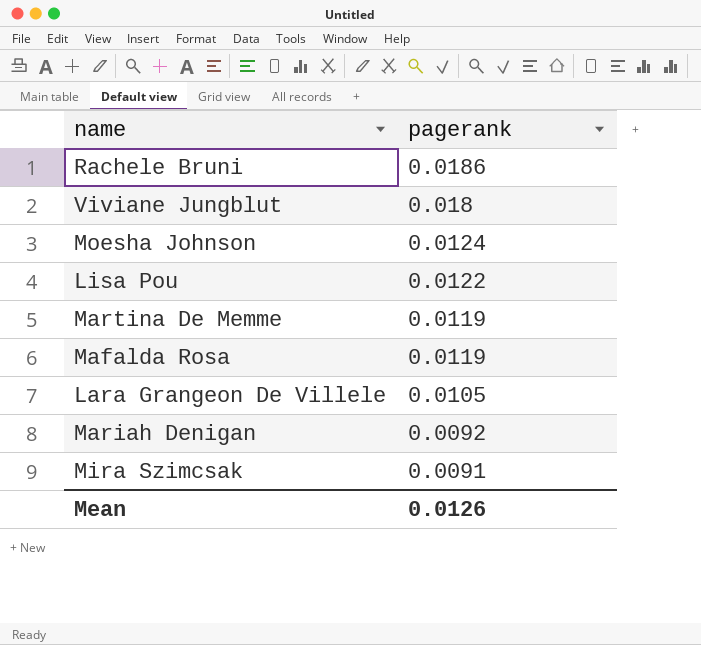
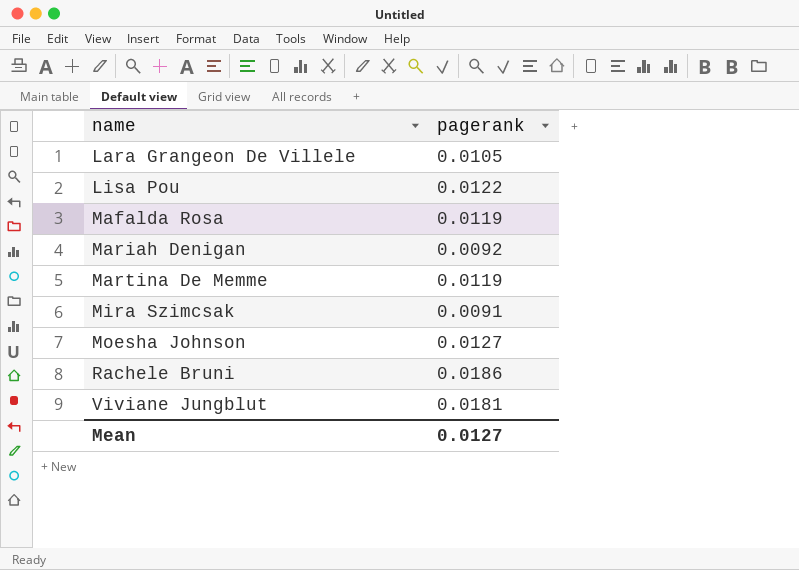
row order: pagerank descending -> name ascending
Moesha Johnson | pagerank: 0.0124 -> 0.0127
Viviane Jungblut | pagerank: 0.018 -> 0.0181
Mean | pagerank: 0.0126 -> 0.0127

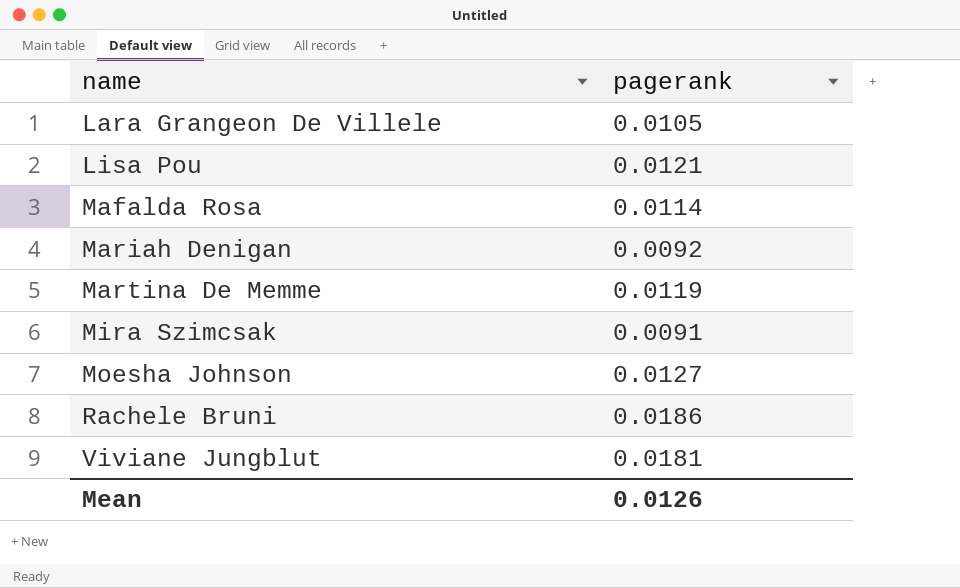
Lisa Pou | pagerank: 0.0122 -> 0.0121
Mafalda Rosa | pagerank: 0.0119 -> 0.0114
Mean | pagerank: 0.0127 -> 0.0126

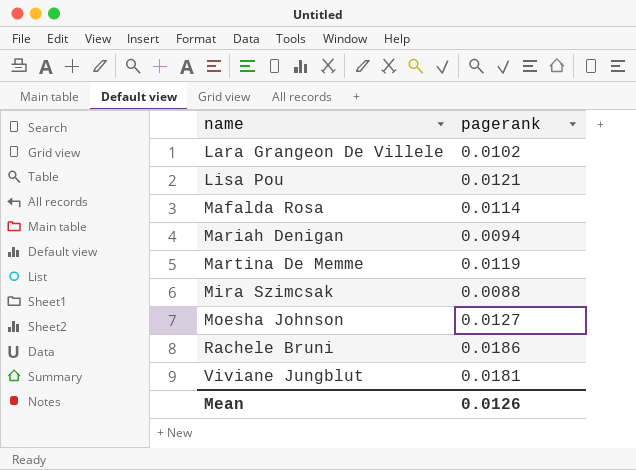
Lara Grangeon De Villele | pagerank: 0.0105 -> 0.0102
Mariah Denigan | pagerank: 0.0092 -> 0.0094
Mira Szimcsak | pagerank: 0.0091 -> 0.0088

